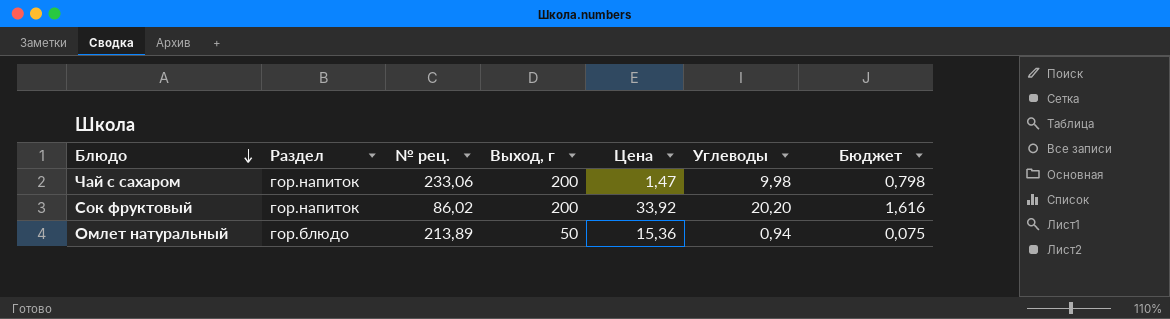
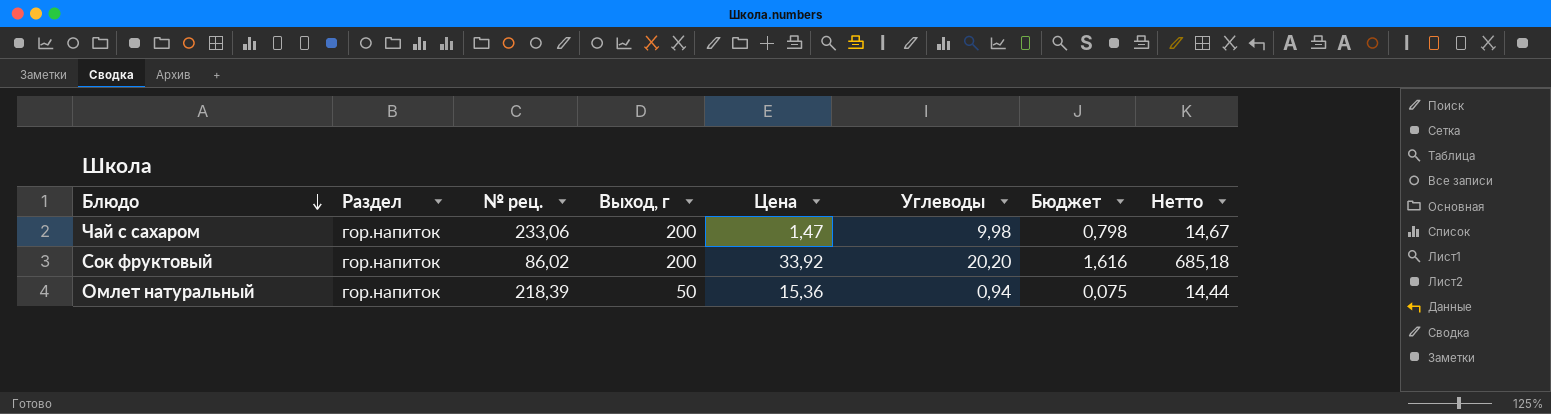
column Нетто | formula: none -> [Цена] * [Углеводы]
Омлет натуральный | Раздел: гор.блюдо -> гор.напиток
Омлет натуральный | № рец.: 213,89 -> 218,39

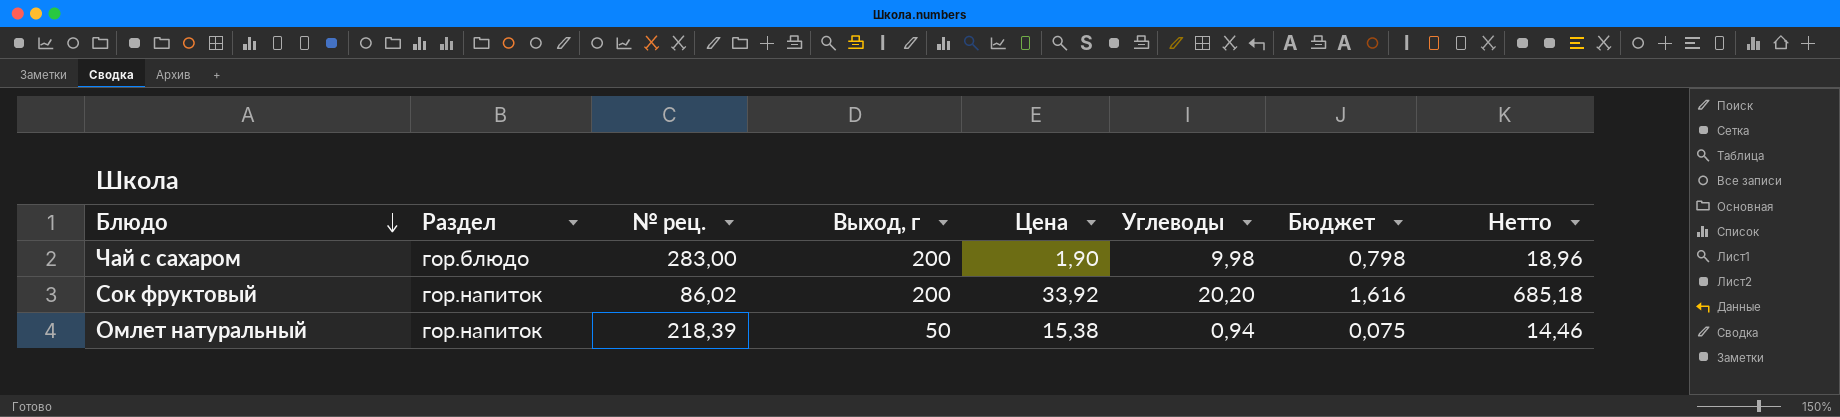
Чай с сахаром | Раздел: гор.напиток -> гор.блюдо
Чай с сахаром | № рец.: 233,06 -> 283,00
Чай с сахаром | Цена: 1,47 -> 1,90
Чай с сахаром | Нетто: 14,67 -> 18,96
Омлет натуральный | Цена: 15,36 -> 15,38
Омлет натуральный | Нетто: 14,44 -> 14,46

